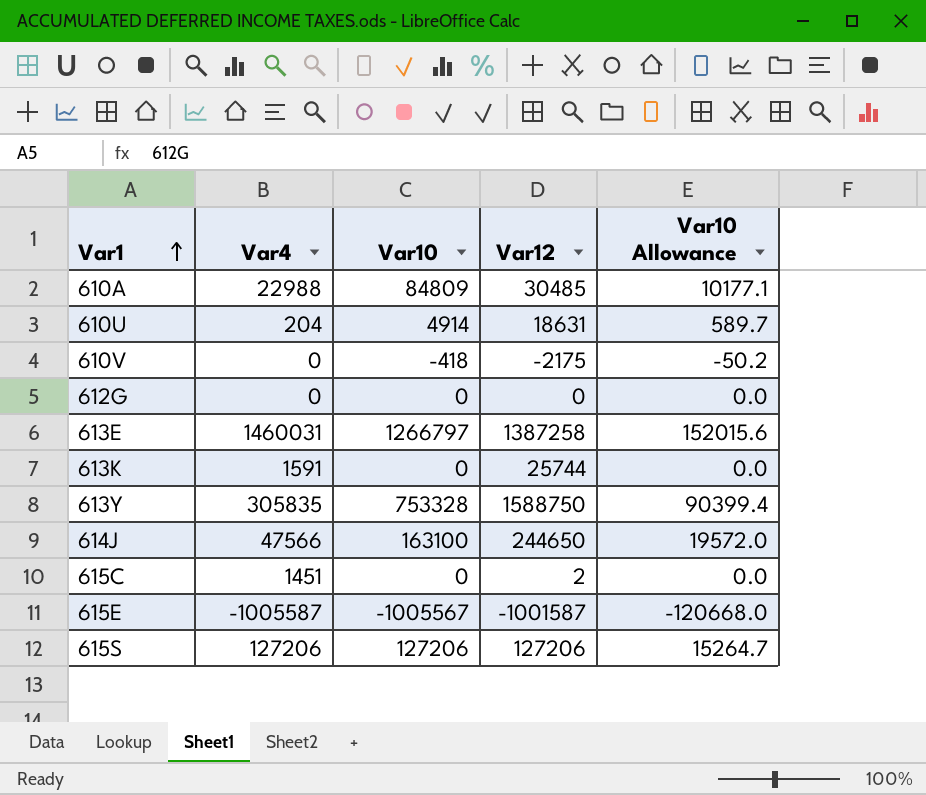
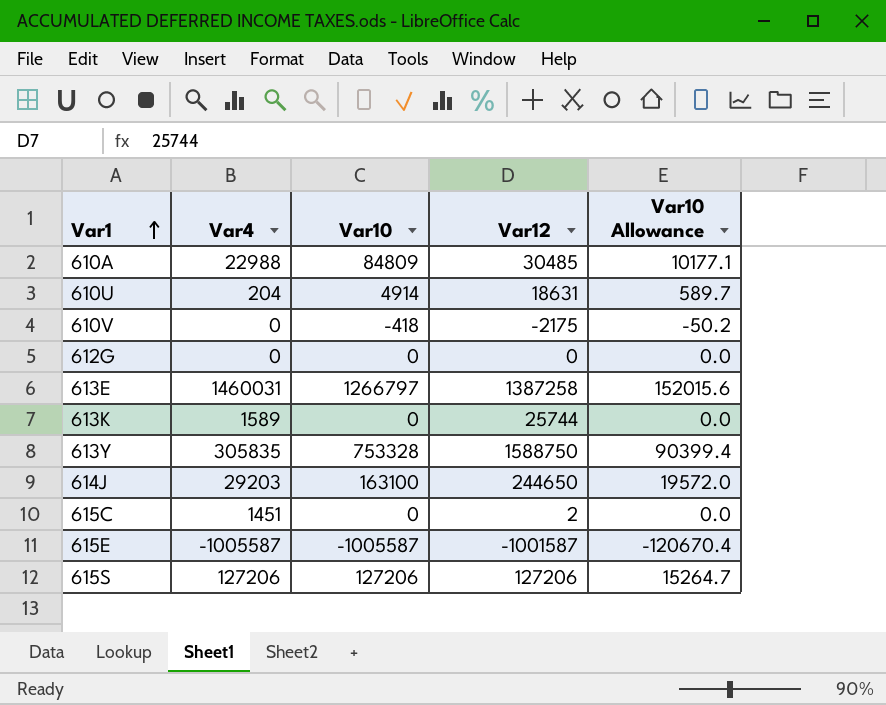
613K | Var4: 1591 -> 1589
614J | Var4: 47566 -> 29203
615E | Var10: -1005567 -> -1005587
615E | Var10 Allowance: -120668.0 -> -120670.4

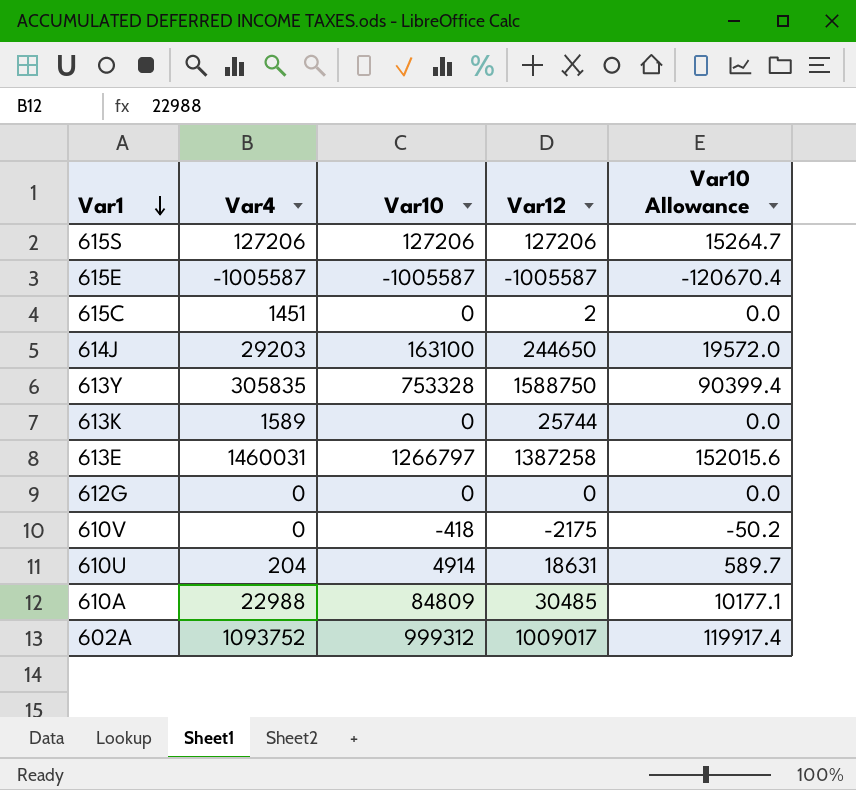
row order: Var1 ascending -> Var1 descending
615E | Var12: -1001587 -> -1005587
row 602A: none -> 1093752 | 999312 | 1009017 | 119917.4

